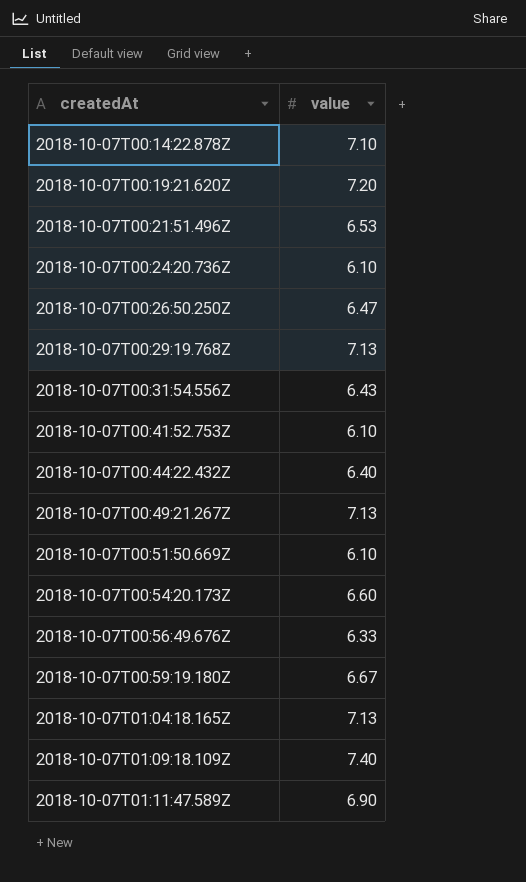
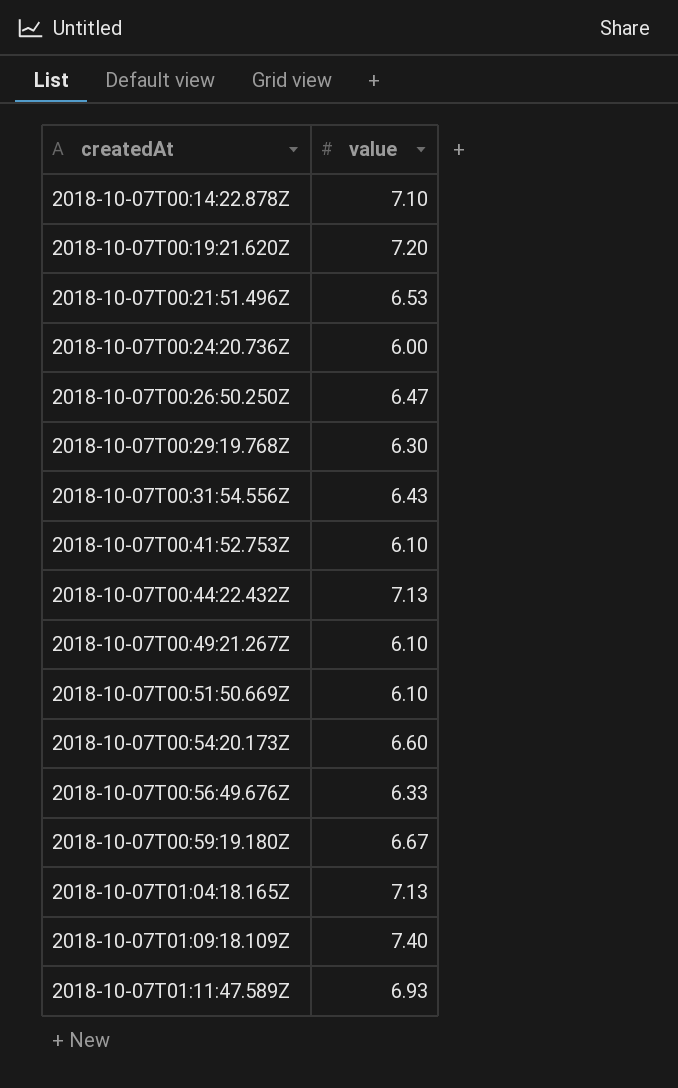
2018-10-07T00:24:20.736Z | value: 6.10 -> 6.00
2018-10-07T00:29:19.768Z | value: 7.13 -> 6.30
2018-10-07T00:44:22.432Z | value: 6.40 -> 7.13
2018-10-07T00:49:21.267Z | value: 7.13 -> 6.10
2018-10-07T01:11:47.589Z | value: 6.90 -> 6.93

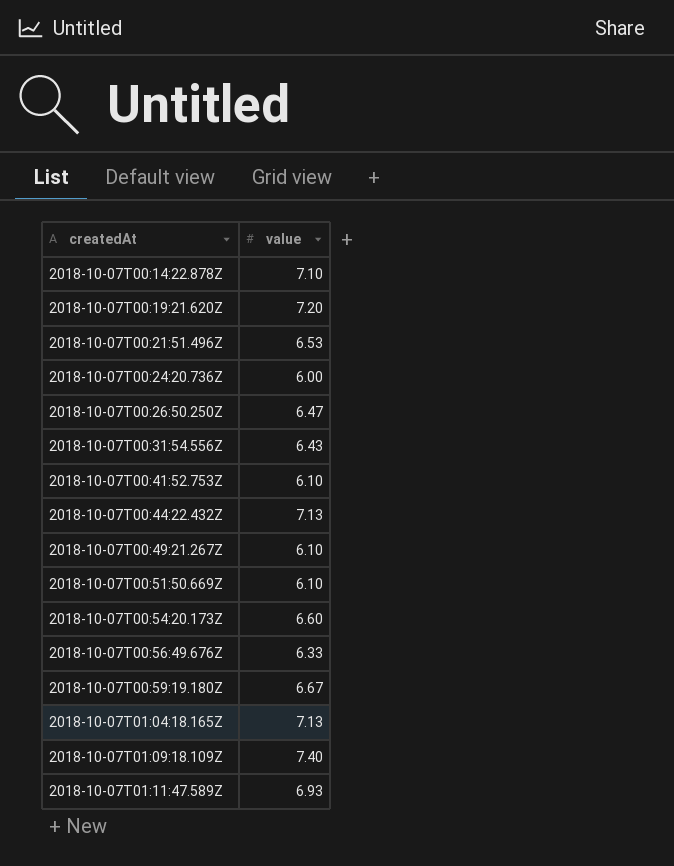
row 2018-10-07T00:29:19.768Z: 6.30 -> none

